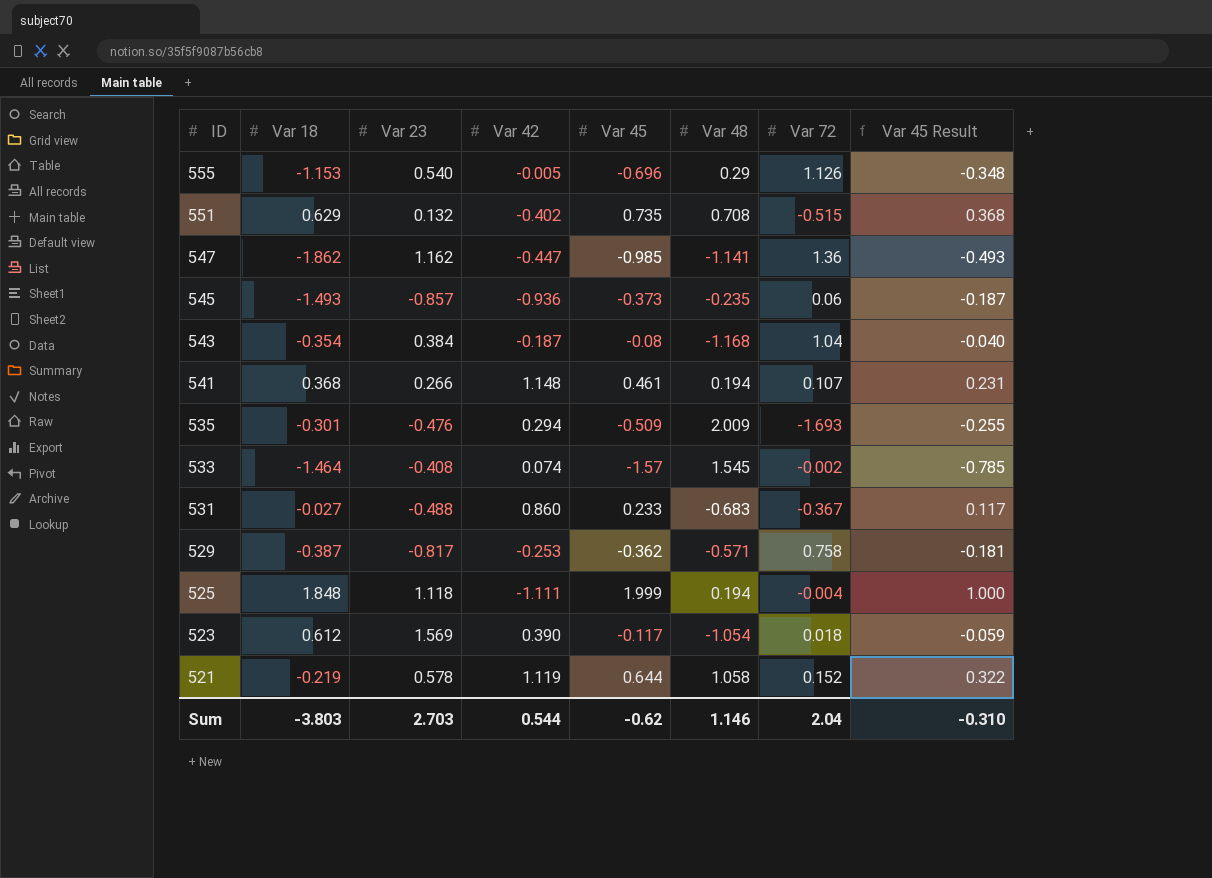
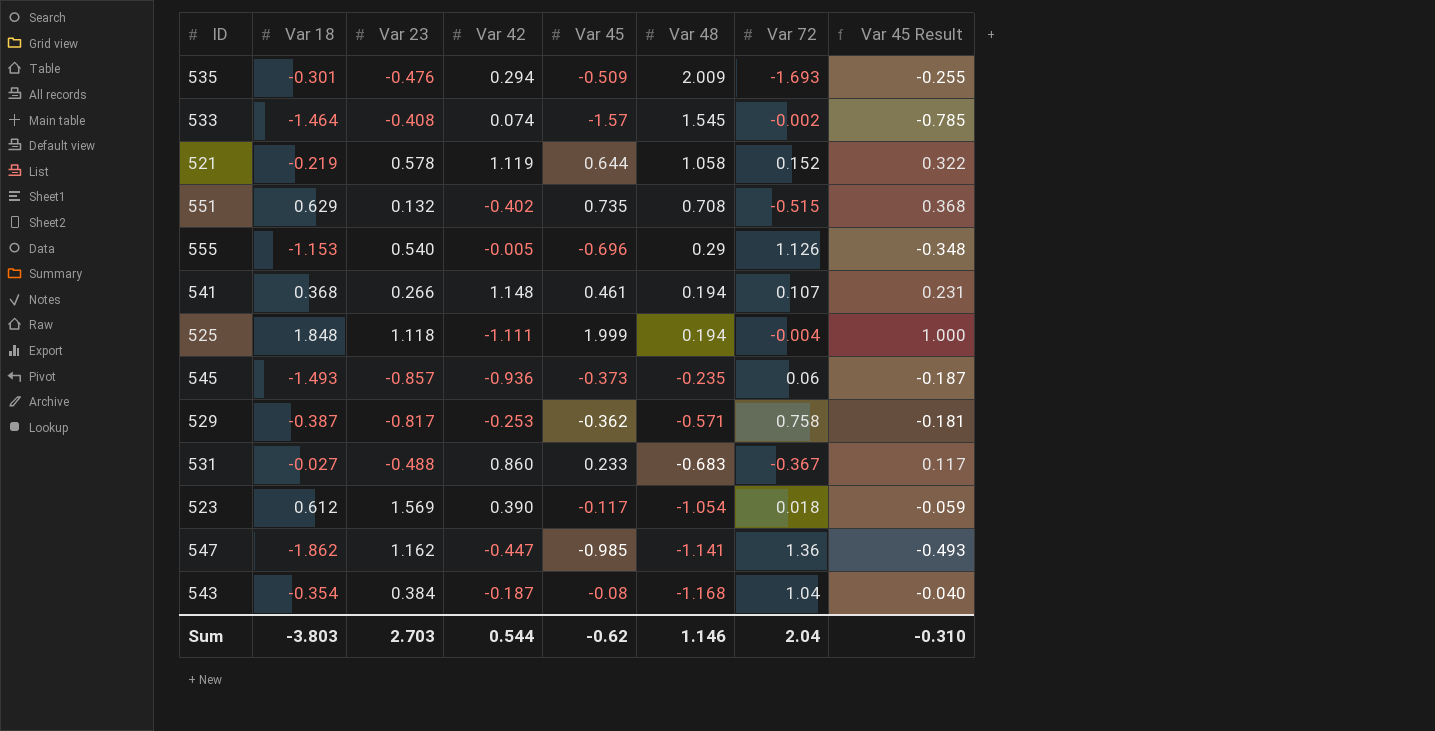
row order: ID descending -> Var 48 descending

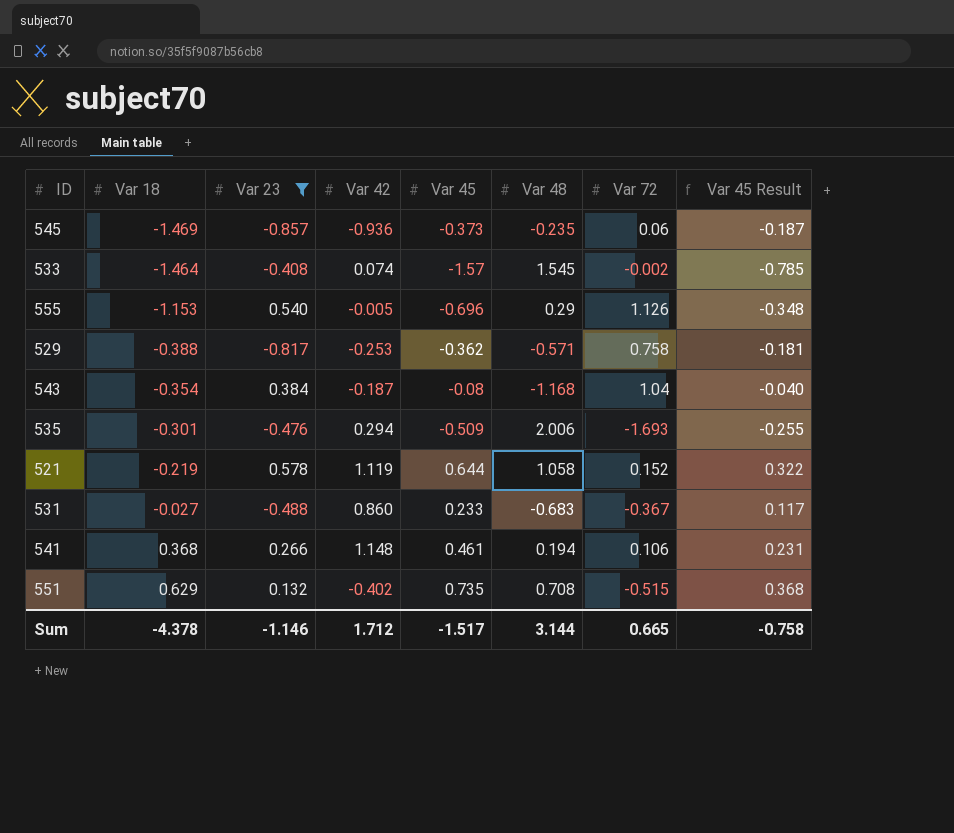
filter: none -> Var 23 <= 0.578
row order: Var 48 descending -> Var 18 ascending
545 | Var 18: -1.493 -> -1.469
529 | Var 18: -0.387 -> -0.388
535 | Var 48: 2.009 -> 2.006
541 | Var 72: 0.107 -> 0.106
Sum | Var 18: -3.803 -> -4.378
Sum | Var 23: 2.703 -> -1.146
Sum | Var 42: 0.544 -> 1.712
Sum | Var 45: -0.62 -> -1.517
Sum | Var 48: 1.146 -> 3.144
Sum | Var 72: 2.04 -> 0.665
Sum | Var 45 Result: -0.310 -> -0.758

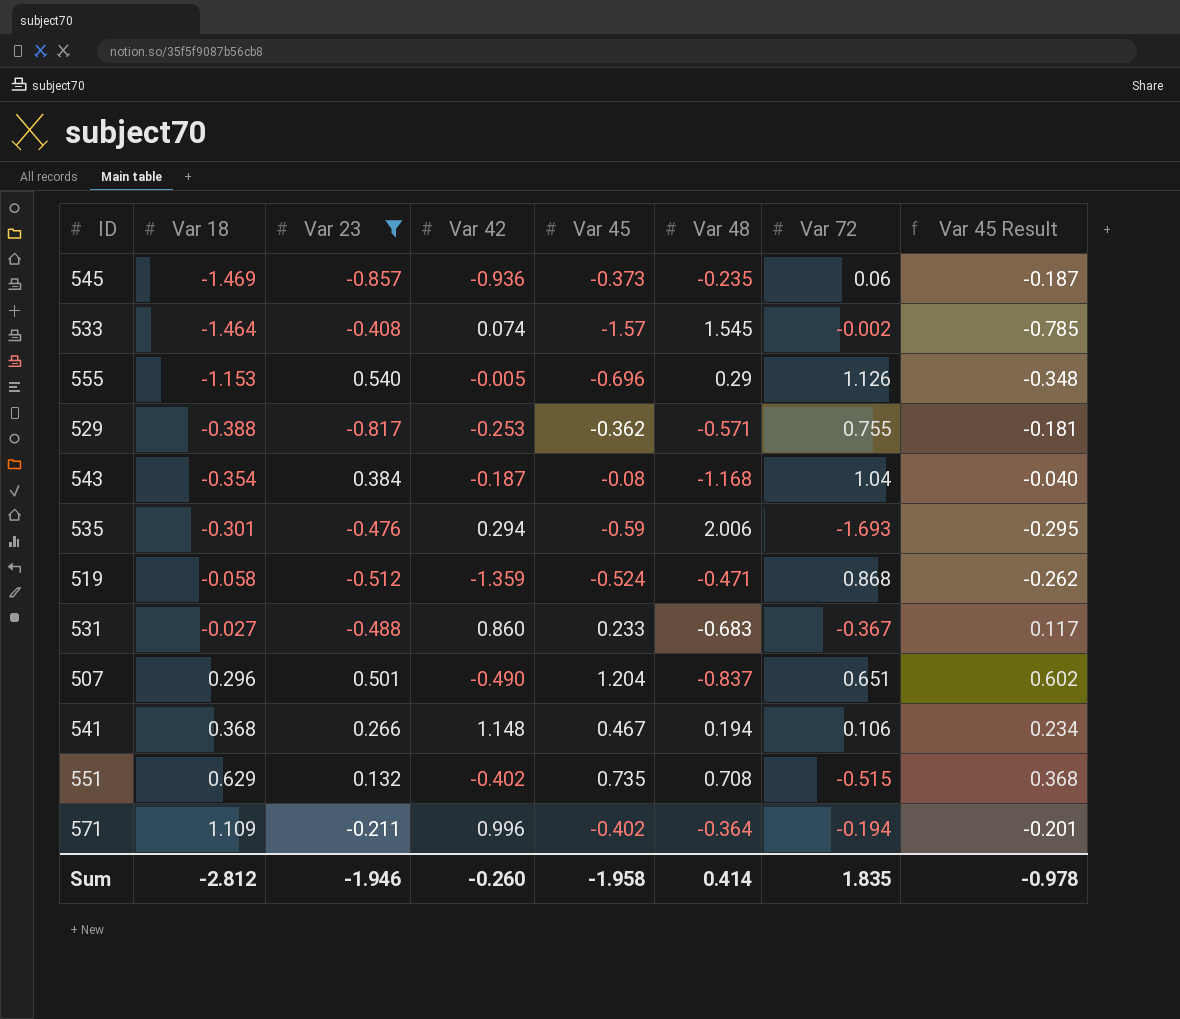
row 521: -0.219 | 0.578 | 1.119 | 0.644 | 1.058 | 0.152 | 0.322 -> none
529 | Var 72: 0.758 -> 0.755
535 | Var 45: -0.509 -> -0.59
535 | Var 45 Result: -0.255 -> -0.295
row 519: none -> -0.058 | -0.512 | -1.359 | -0.524 | -0.471 | 0.868 | -0.262
row 507: none -> 0.296 | 0.501 | -0.490 | 1.204 | -0.837 | 0.651 | 0.602
541 | Var 45: 0.461 -> 0.467
541 | Var 45 Result: 0.231 -> 0.234
row 571: none -> 1.109 | -0.211 | 0.996 | -0.402 | -0.364 | -0.194 | -0.201
Sum | Var 18: -4.378 -> -2.812
Sum | Var 23: -1.146 -> -1.946
Sum | Var 42: 1.712 -> -0.260
Sum | Var 45: -1.517 -> -1.958
Sum | Var 48: 3.144 -> 0.414
Sum | Var 72: 0.665 -> 1.835
Sum | Var 45 Result: -0.758 -> -0.978

